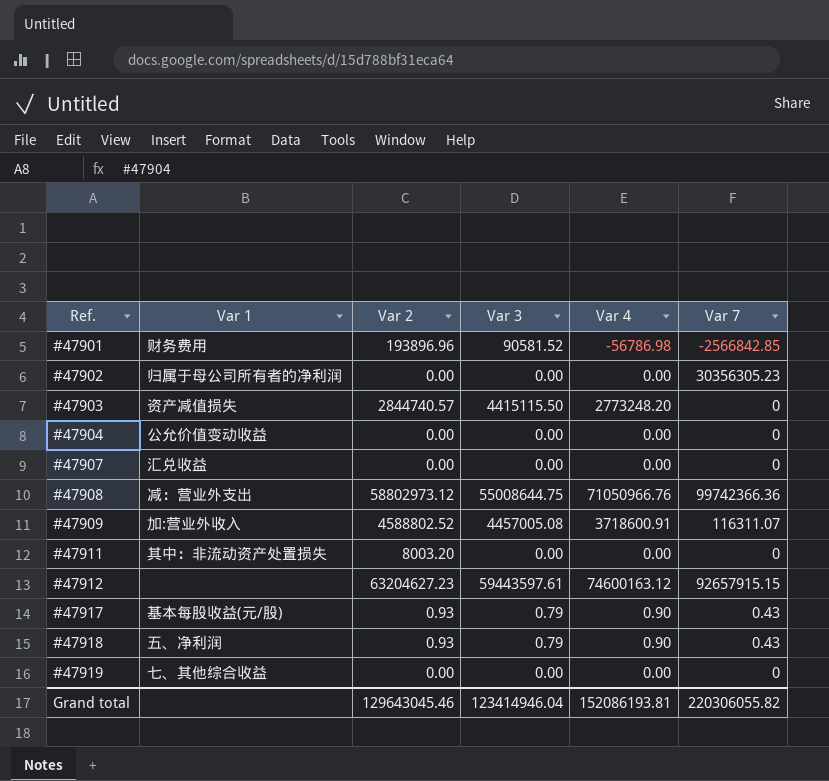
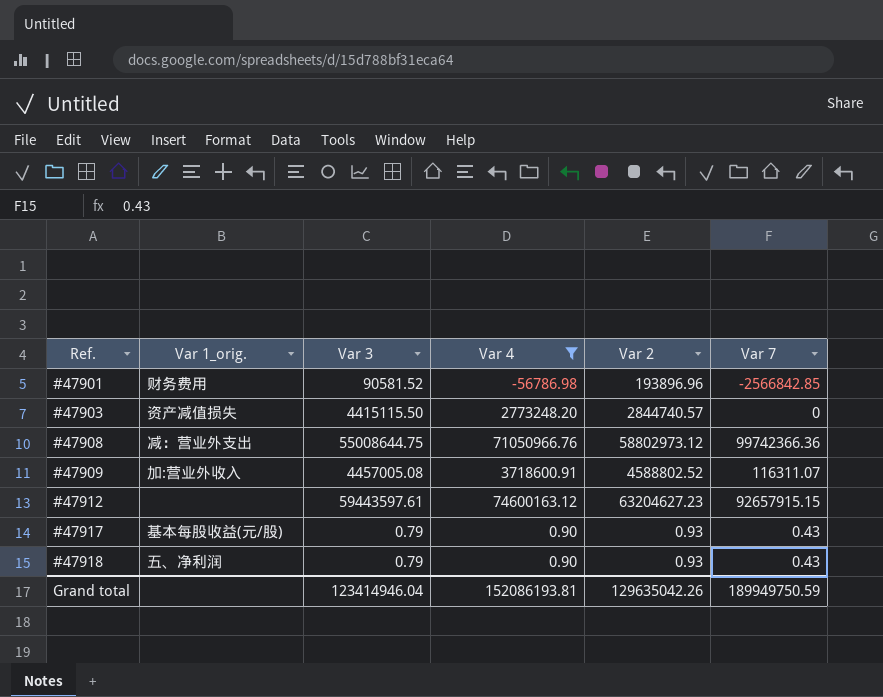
filter: none -> Var 4 != 0.00
column name: Var 1 -> Var 1_orig.
column Var 2 | position: 3 -> 5
Grand total | Var 2: 129643045.46 -> 129635042.26
Grand total | Var 7: 220306055.82 -> 189949750.59

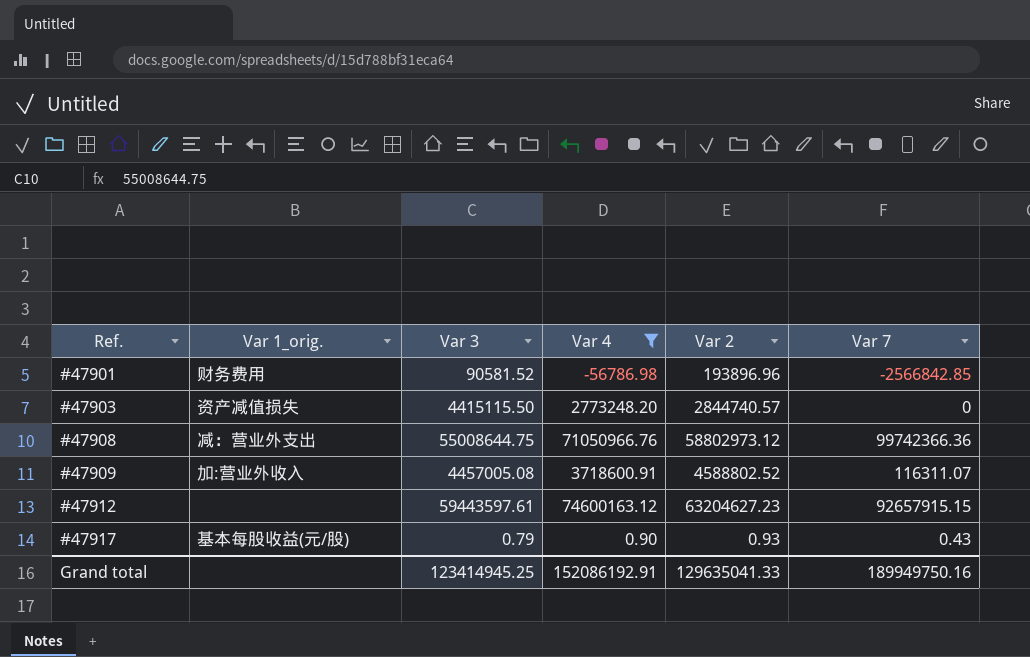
row #47918: 五、净利润 | 0.79 | 0.90 | 0.93 | 0.43 -> none
Grand total | Var 3: 123414946.04 -> 123414945.25
Grand total | Var 4: 152086193.81 -> 152086192.91
Grand total | Var 2: 129635042.26 -> 129635041.33
Grand total | Var 7: 189949750.59 -> 189949750.16

